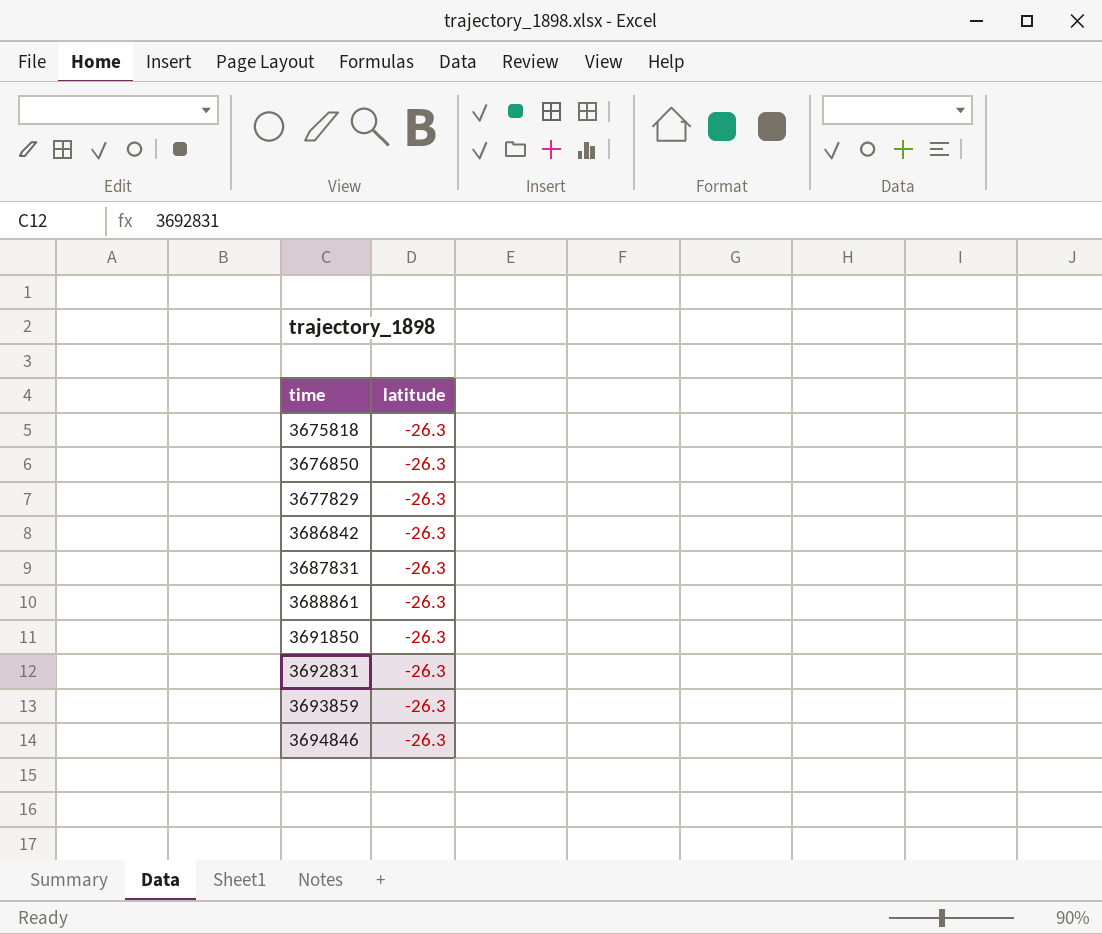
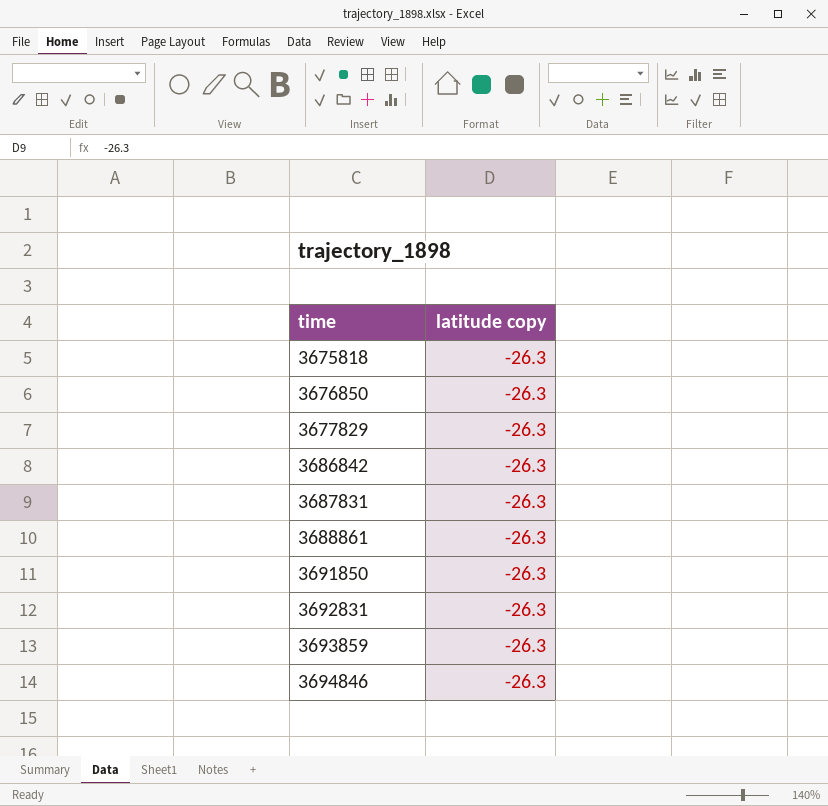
column name: latitude -> latitude copy

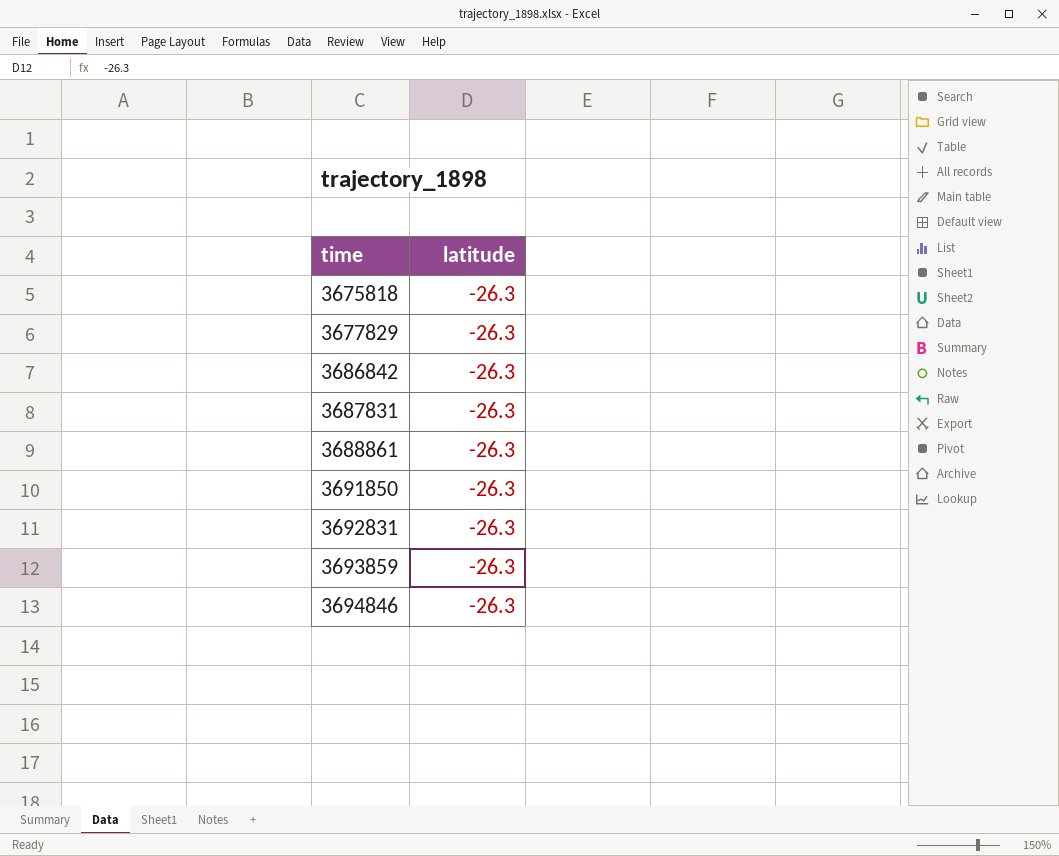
column name: latitude copy -> latitude
row 3676850: -26.3 -> none

